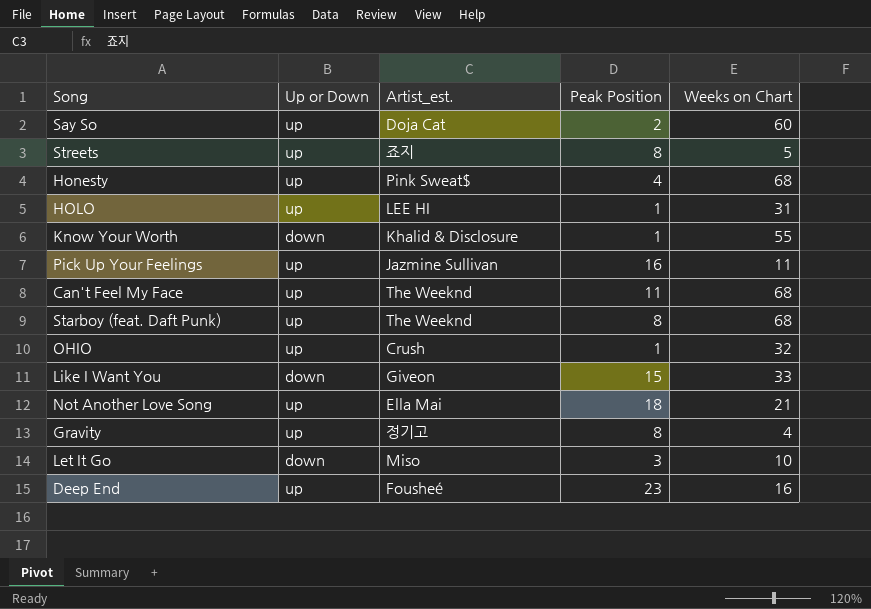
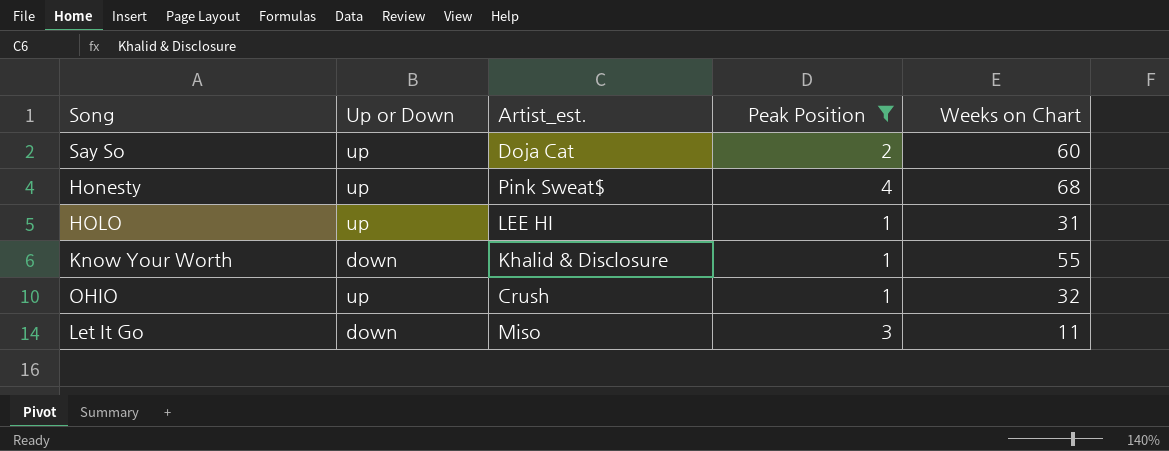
filter: none -> Peak Position <= 4
Let It Go | Weeks on Chart: 10 -> 11

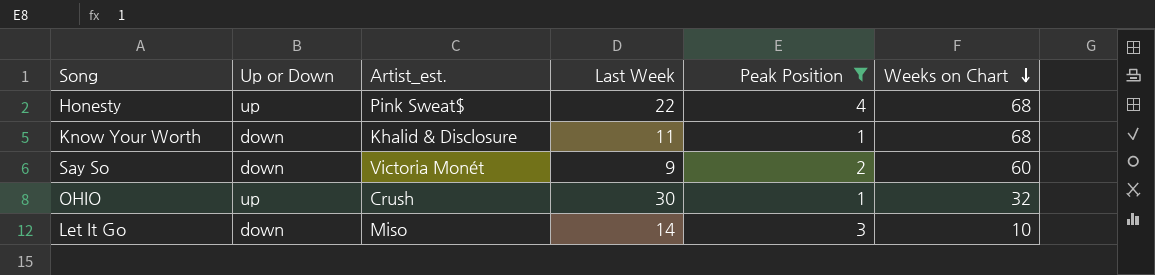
row order: none -> Weeks on Chart descending
column Last Week | position: none -> 4
row HOLO: up | LEE HI | 1 | 31 -> none
Know Your Worth | Weeks on Chart: 55 -> 68
Say So | Up or Down: up -> down
Say So | Artist_est.: Doja Cat -> Victoria Monét
Let It Go | Weeks on Chart: 11 -> 10

